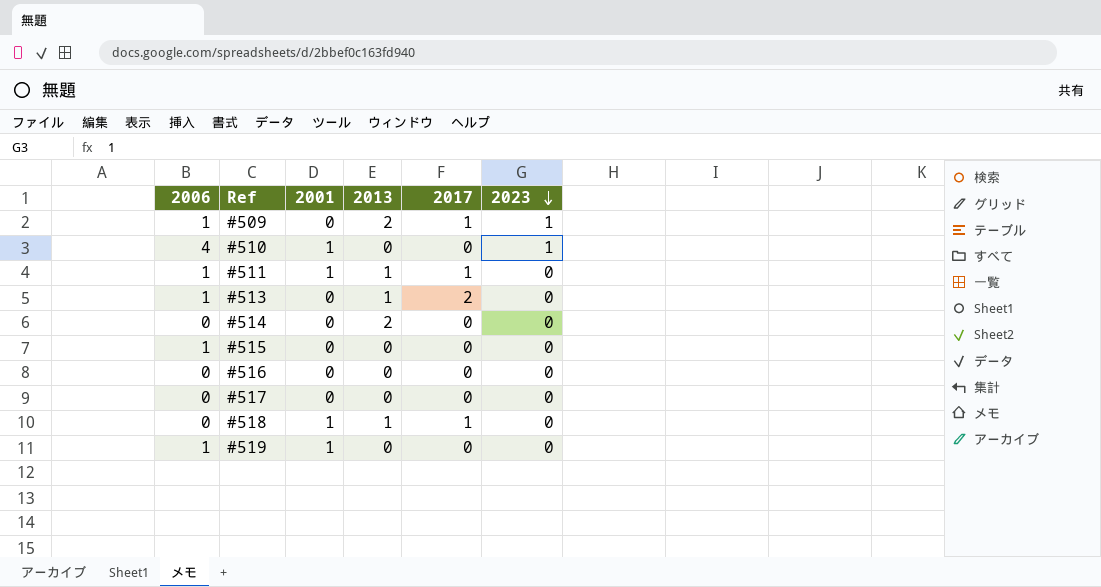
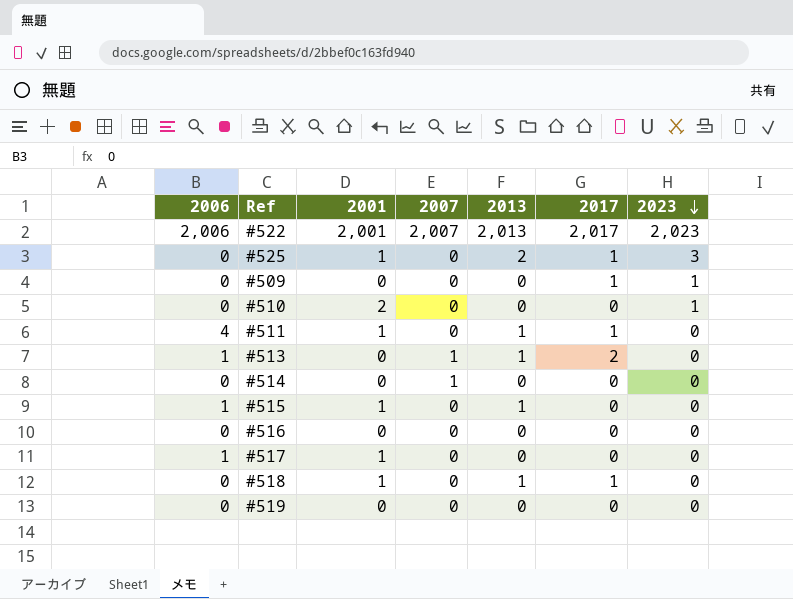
column 2007 | position: none -> 4
row #522: none -> 2,006 | 2,001 | 2,007 | 2,013 | 2,017 | 2,023
row #525: none -> 0 | 1 | 0 | 2 | 1 | 3
#509 | 2006: 1 -> 0
#509 | 2013: 2 -> 0
#510 | 2006: 4 -> 0
#510 | 2001: 1 -> 2
#511 | 2006: 1 -> 4
#514 | 2013: 2 -> 0
#515 | 2001: 0 -> 1
#515 | 2013: 0 -> 1
#517 | 2006: 0 -> 1
#517 | 2001: 0 -> 1
#519 | 2006: 1 -> 0
#519 | 2001: 1 -> 0

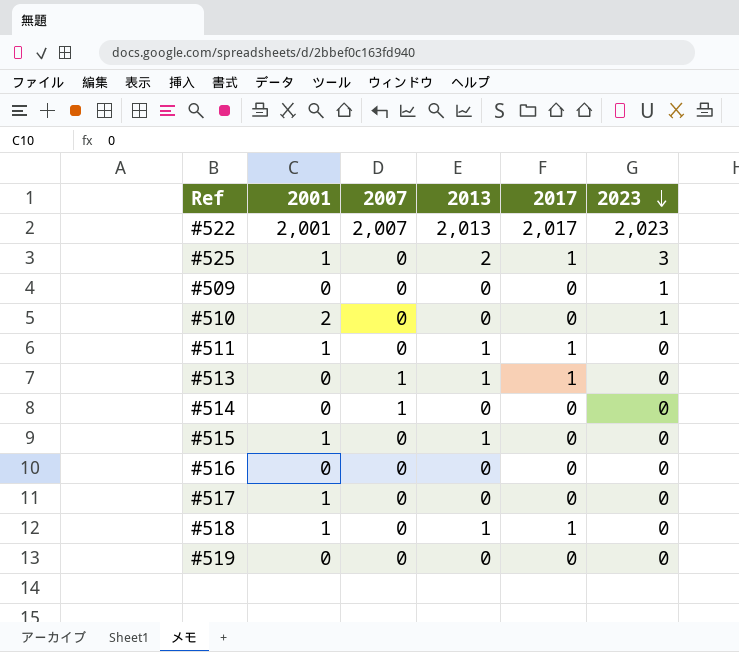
column 2006 | position: 1 -> none
#509 | 2017: 1 -> 0
#513 | 2017: 2 -> 1

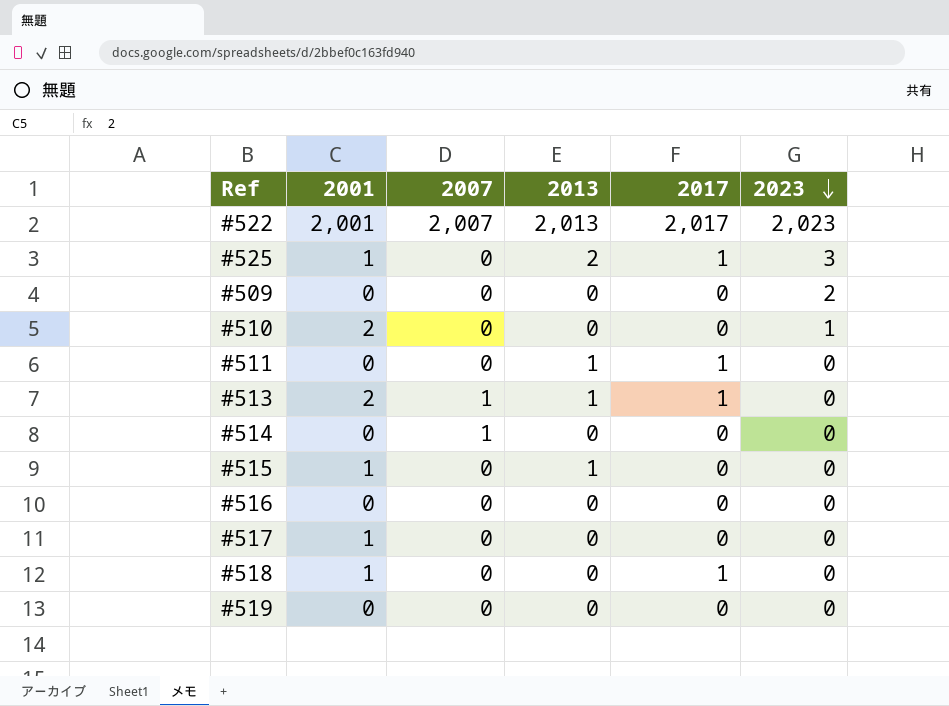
#509 | 2023: 1 -> 2
#511 | 2001: 1 -> 0
#513 | 2001: 0 -> 2
#518 | 2013: 1 -> 0

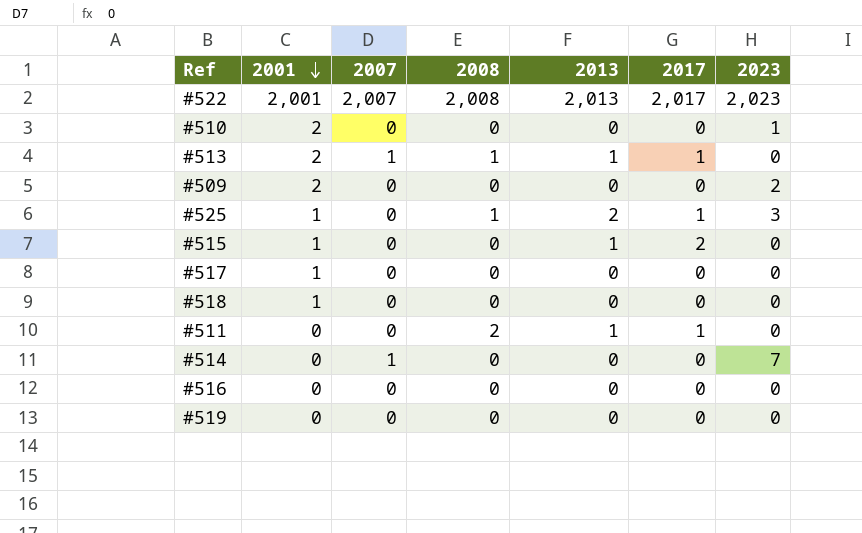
row order: 2023 descending -> 2001 descending
column 2008 | position: none -> 4
#509 | 2001: 0 -> 2
#515 | 2017: 0 -> 2
#518 | 2017: 1 -> 0
#514 | 2023: 0 -> 7

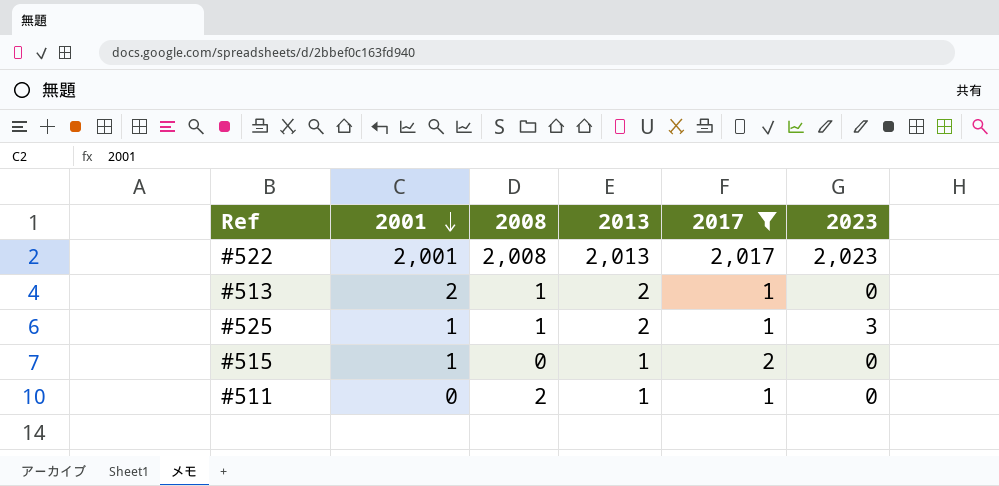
filter: none -> 2017 != 0
column 2007 | position: 3 -> none
#513 | 2013: 1 -> 2

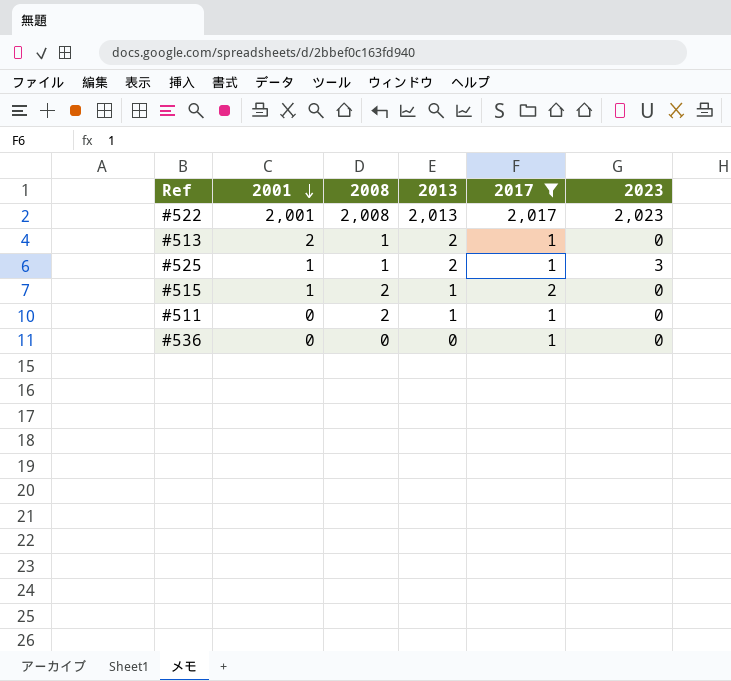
#515 | 2008: 0 -> 2
row #536: none -> 0 | 0 | 0 | 1 | 0

